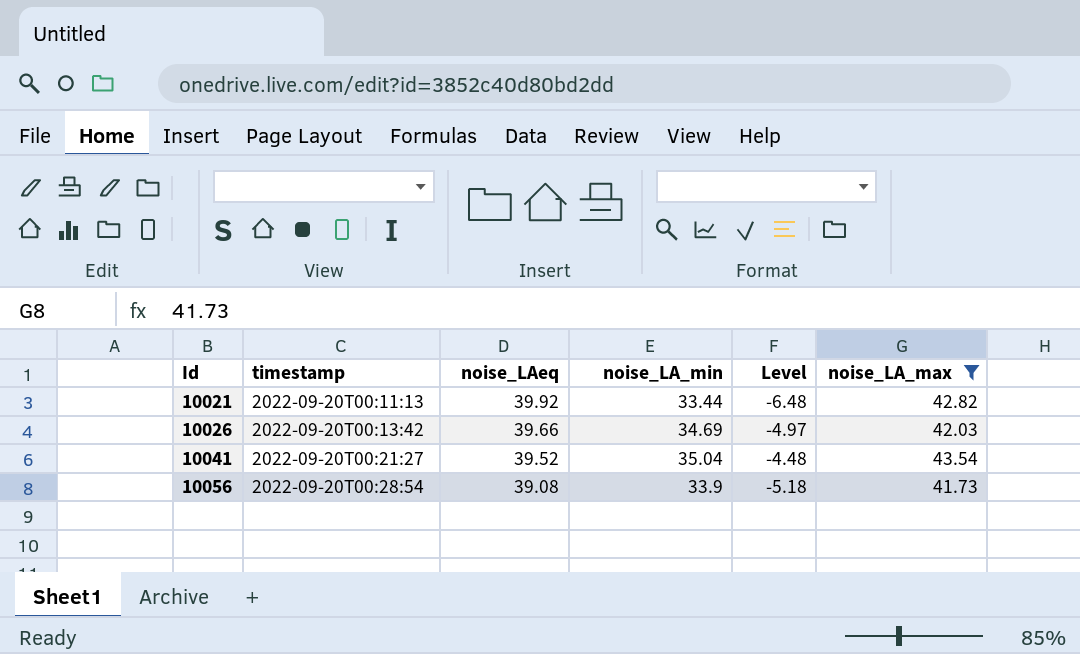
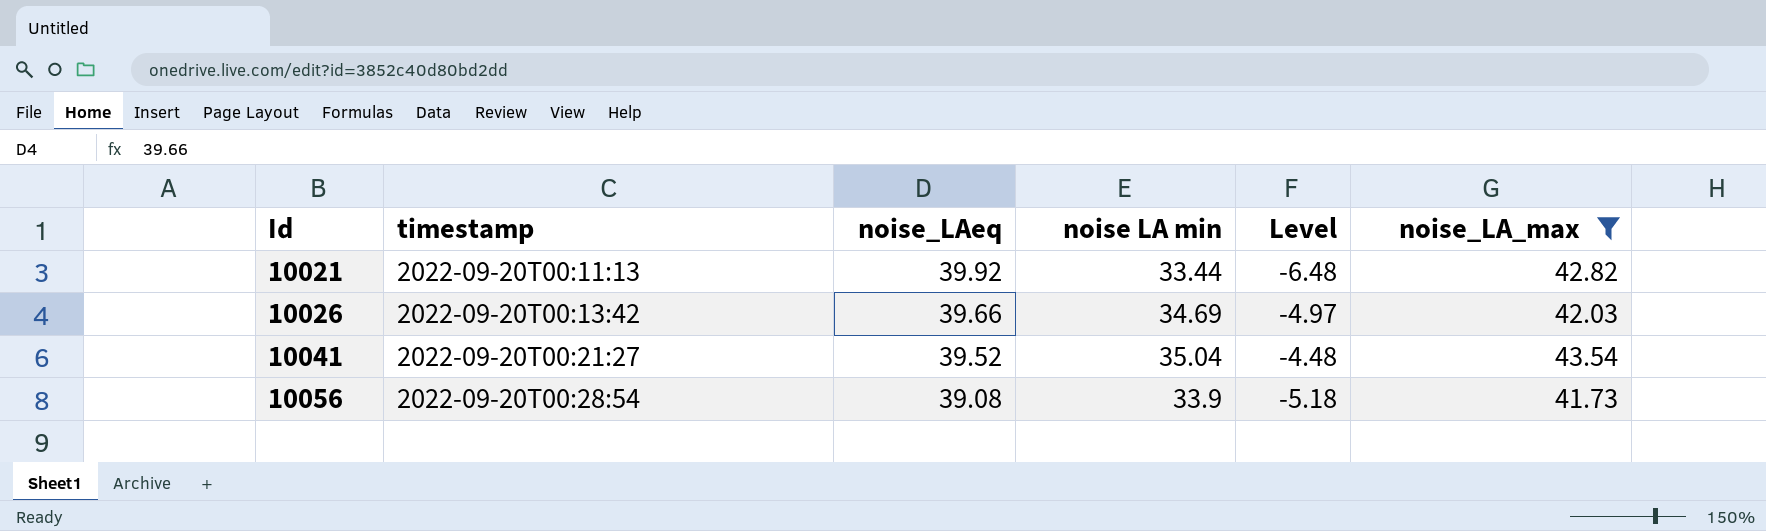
column name: noise_LA_min -> noise LA min

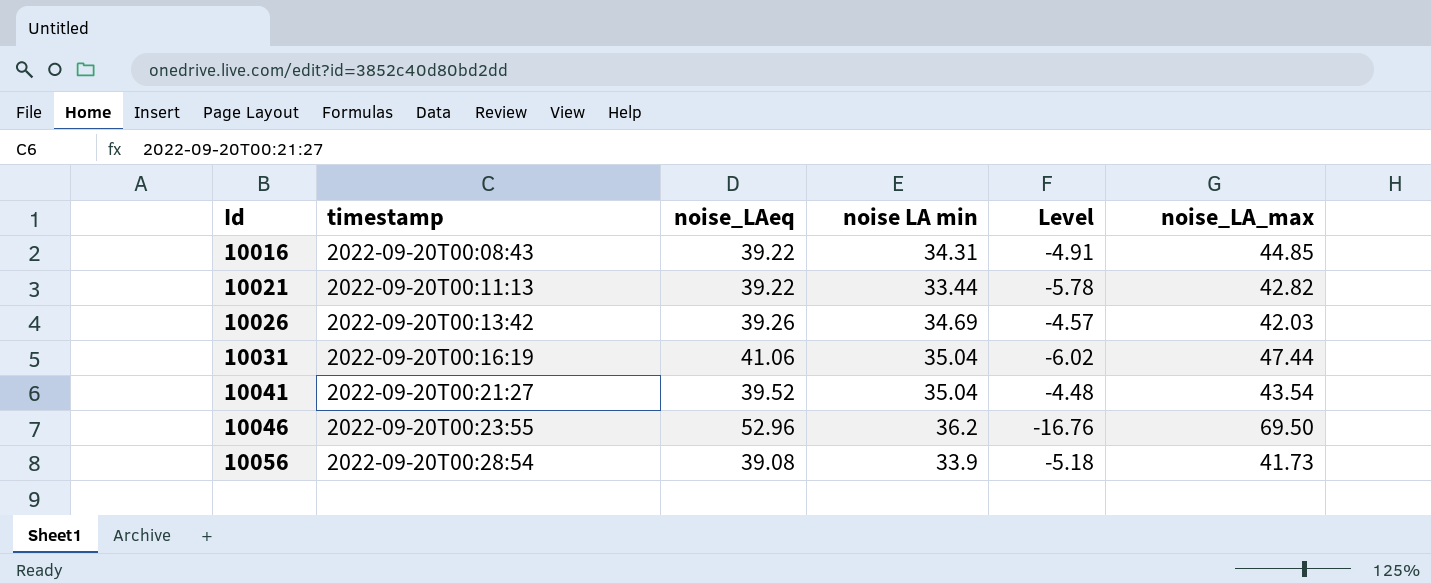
filter: noise_LA_max <= 43.54 -> none
10021 | noise_LAeq: 39.92 -> 39.22
10021 | Level: -6.48 -> -5.78
10026 | noise_LAeq: 39.66 -> 39.26
10026 | Level: -4.97 -> -4.57

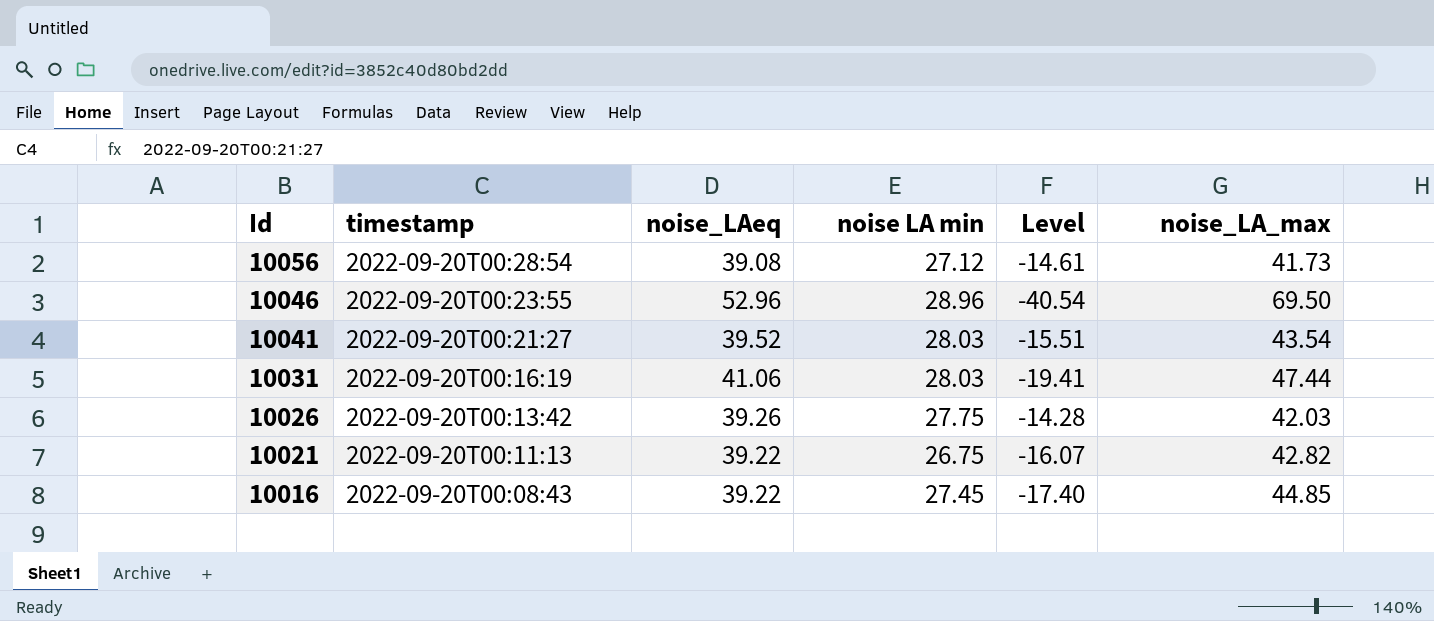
row order: Id ascending -> Id descending
column Level | formula: [noise LA min] - [noise_LAeq] -> [noise LA min] - [noise_LA_max]
10056 | noise LA min: 33.9 -> 27.12
10046 | noise LA min: 36.2 -> 28.96
10041 | noise LA min: 35.04 -> 28.03
10031 | noise LA min: 35.04 -> 28.03
10026 | noise LA min: 34.69 -> 27.75
10021 | noise LA min: 33.44 -> 26.75
10016 | noise LA min: 34.31 -> 27.45

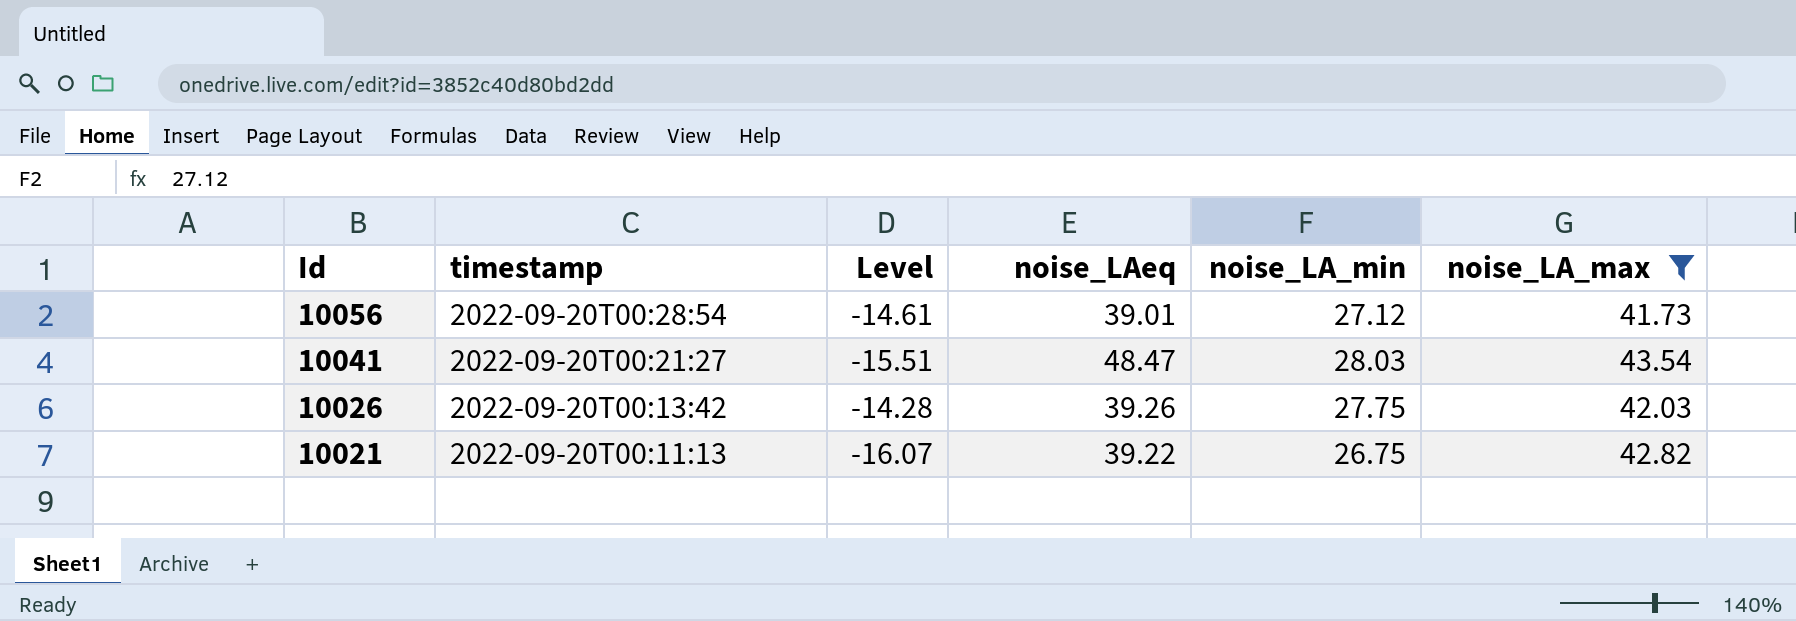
filter: none -> noise_LA_max <= 43.54
column Level | position: 5 -> 3
column name: noise LA min -> noise_LA_min
10056 | noise_LAeq: 39.08 -> 39.01
10041 | noise_LAeq: 39.52 -> 48.47

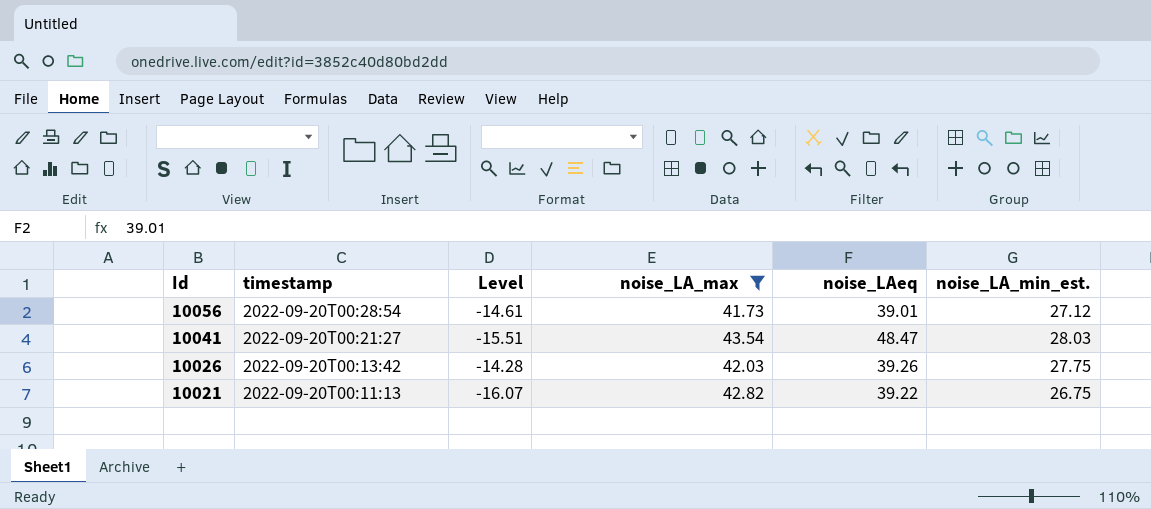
column noise_LA_max | position: 6 -> 4
column name: noise_LA_min -> noise_LA_min_est.

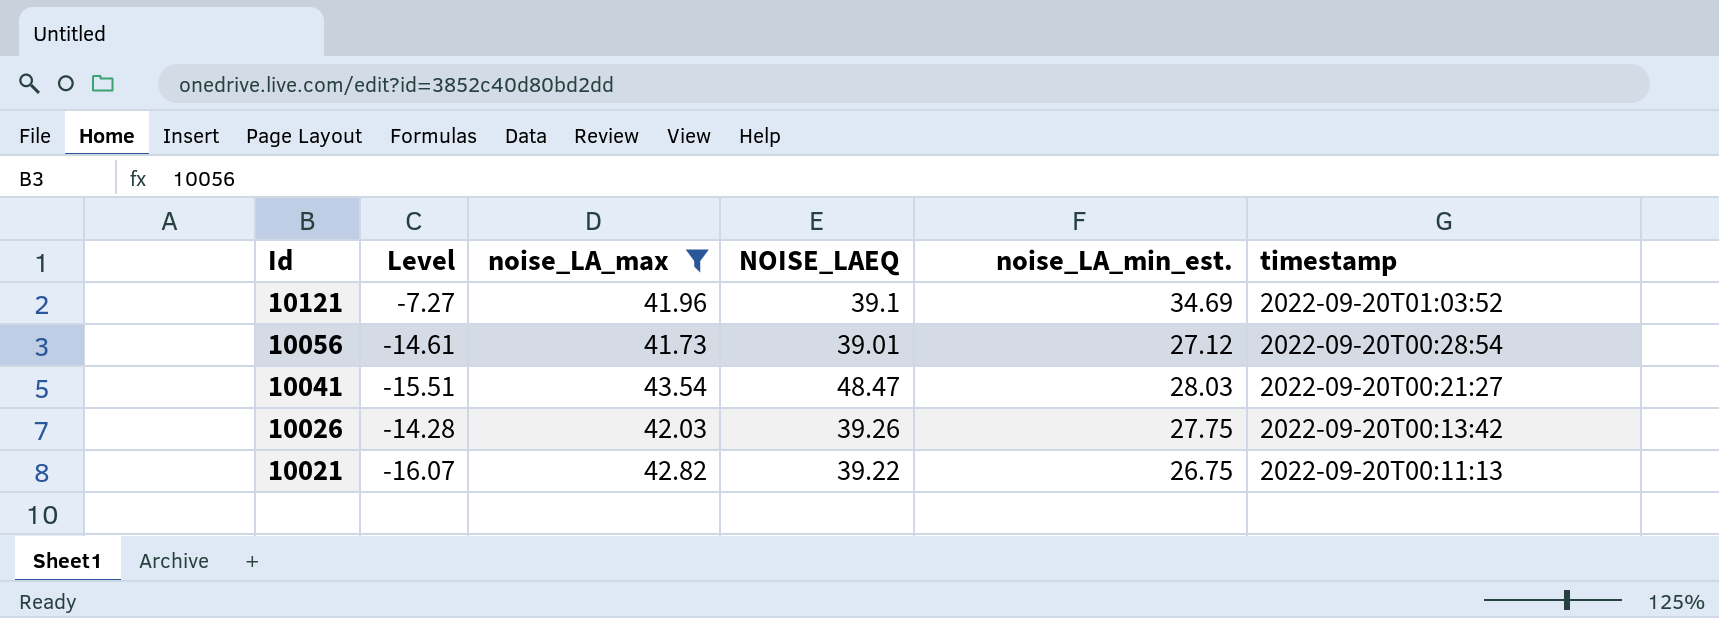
column name: noise_LAeq -> NOISE_LAEQ
column timestamp | position: 2 -> 6
row 10121: none -> -7.27 | 41.96 | 39.1 | 34.69 | 2022-09-20T01:03:52

